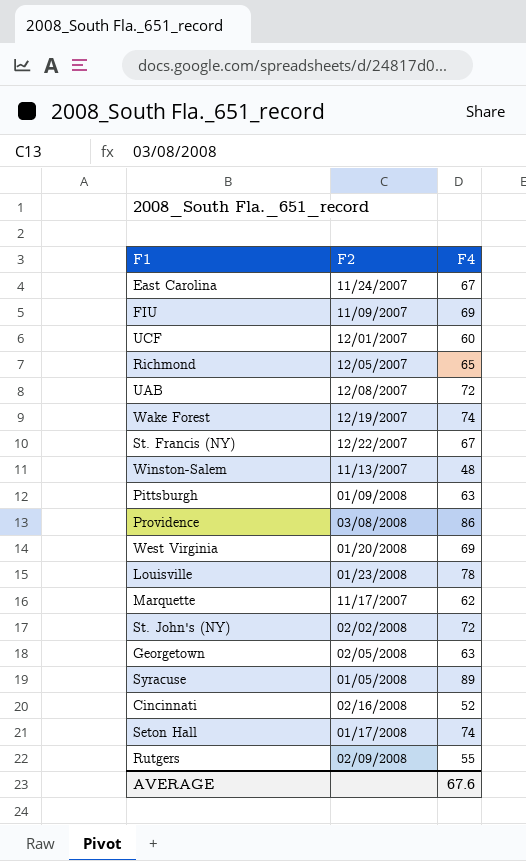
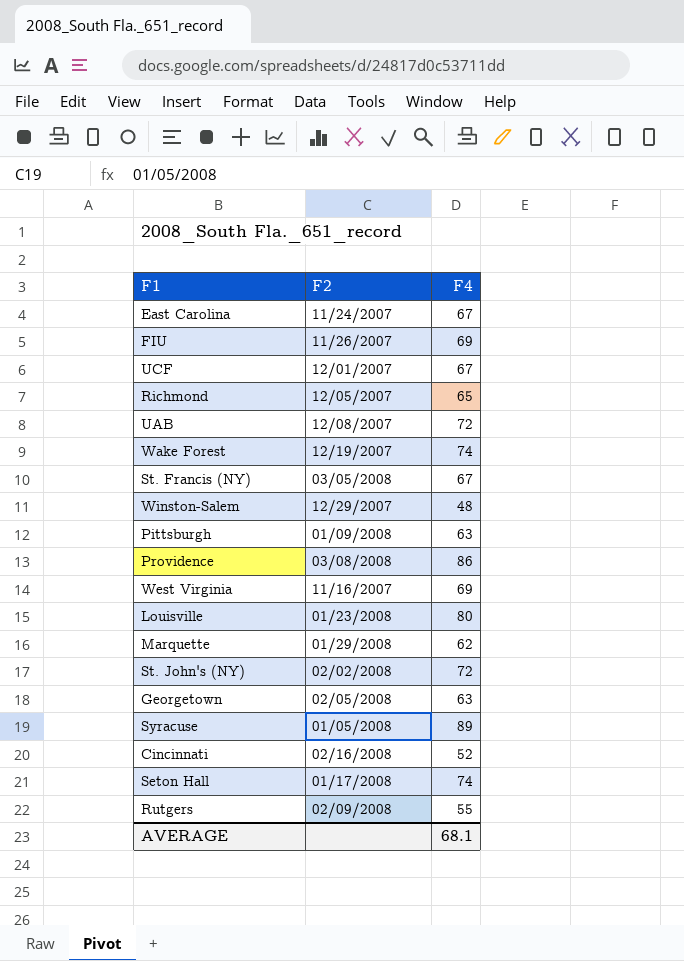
FIU | F2: 11/09/2007 -> 11/26/2007
UCF | F4: 60 -> 67
St. Francis (NY) | F2: 12/22/2007 -> 03/05/2008
Winston-Salem | F2: 11/13/2007 -> 12/29/2007
West Virginia | F2: 01/20/2008 -> 11/16/2007
Louisville | F4: 78 -> 80
Marquette | F2: 11/17/2007 -> 01/29/2008
AVERAGE | F4: 67.6 -> 68.1

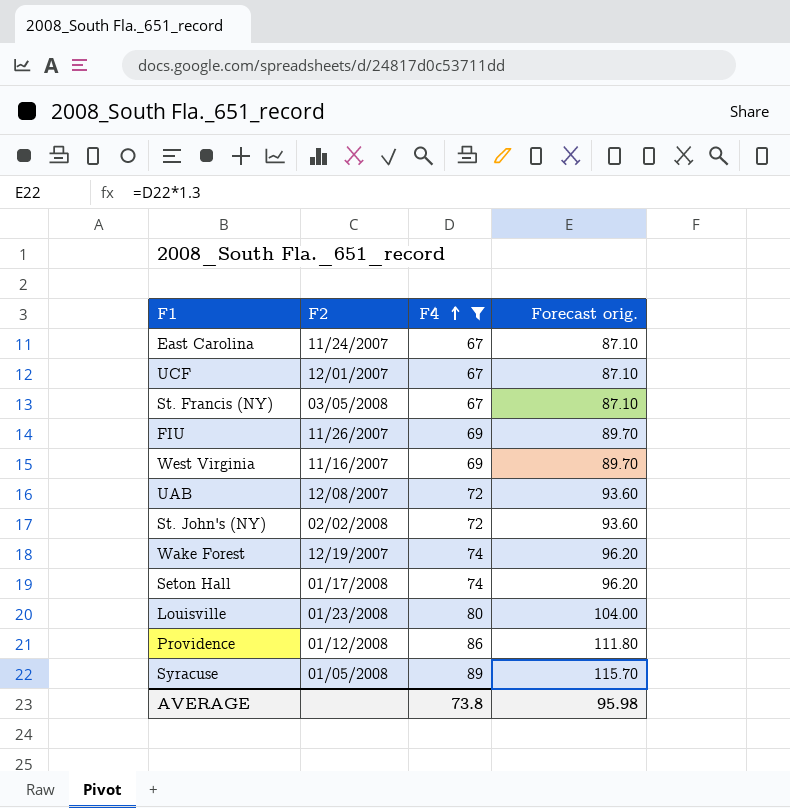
filter: none -> F4 >= 67
row order: none -> F4 ascending
column Forecast orig. | formula: none -> [F4] * 1.3
Providence | F2: 03/08/2008 -> 01/12/2008
AVERAGE | F4: 68.1 -> 73.8

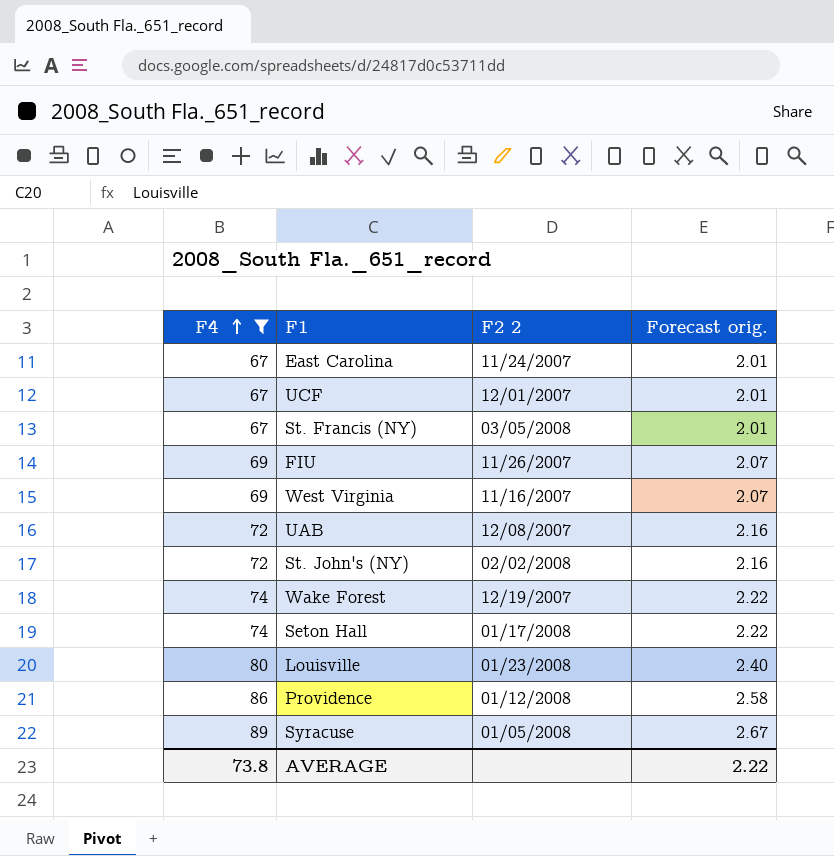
column F4 | position: 3 -> 1
column name: F2 -> F2 2
column Forecast orig. | formula: [F4] * 1.3 -> [F4] * 0.03
AVERAGE | Forecast orig.: 95.98 -> 2.22

